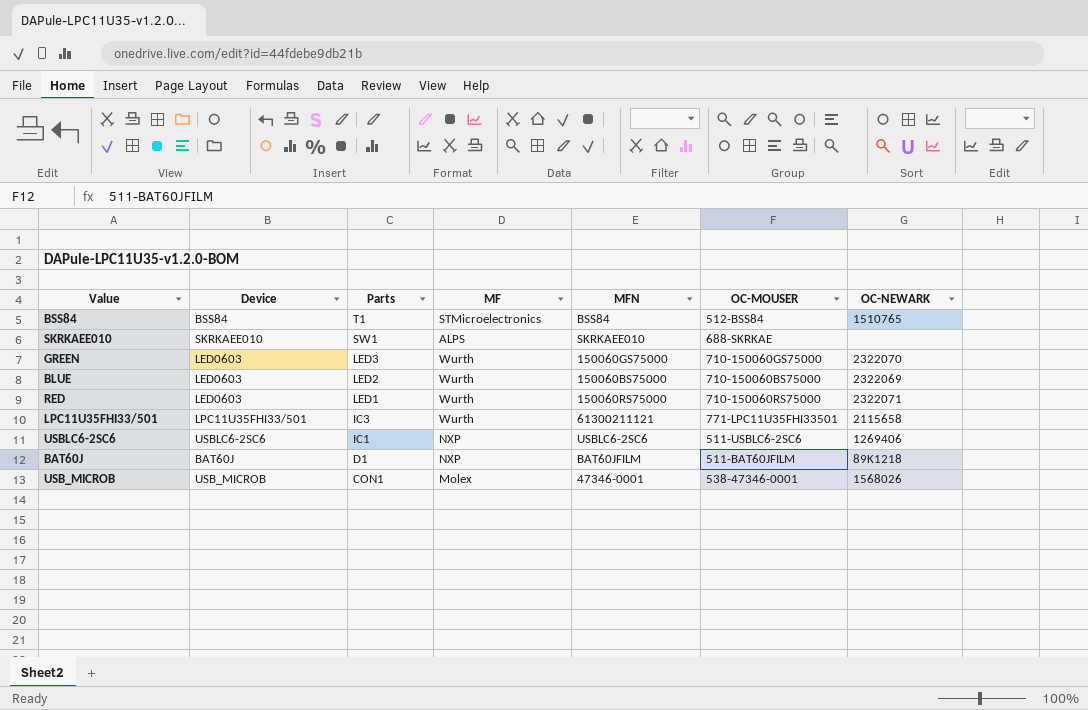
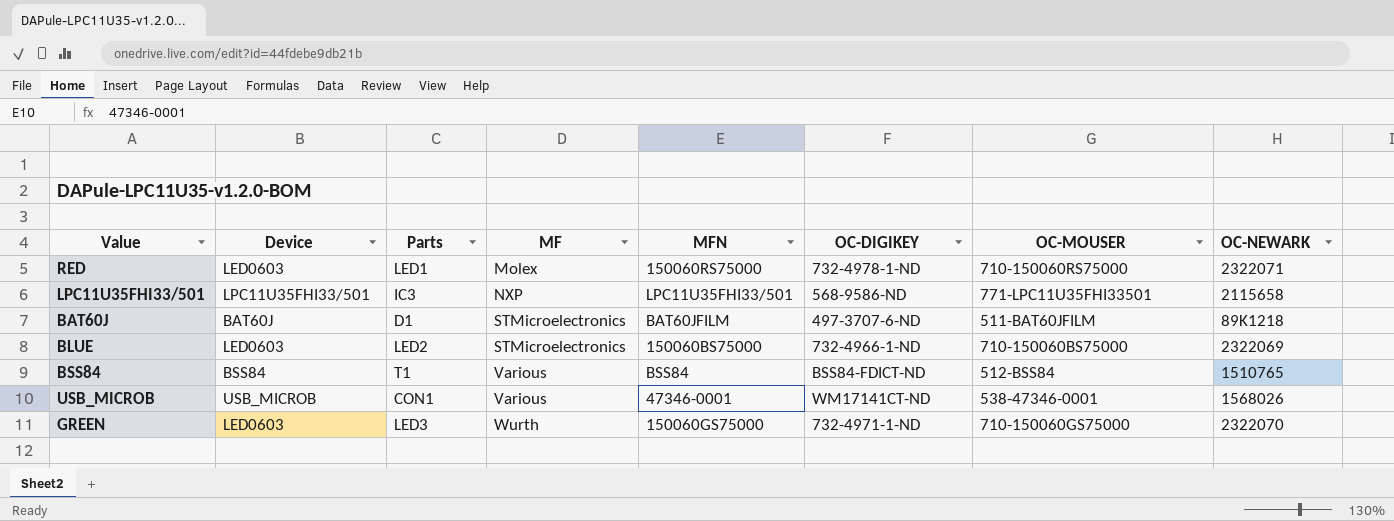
row order: Parts descending -> MF ascending
column OC-DIGIKEY | position: none -> 6
row SKRKAEE010: SKRKAEE010 | SW1 | ALPS | SKRKAEE010 | 688-SKRKAE | none -> none
row USBLC6-2SC6: USBLC6-2SC6 | IC1 | NXP | USBLC6-2SC6 | 511-USBLC6-2SC6 | 1269406 -> none
RED | MF: Wurth -> Molex
LPC11U35FHI33/501 | MF: Wurth -> NXP
LPC11U35FHI33/501 | MFN: 61300211121 -> LPC11U35FHI33/501
BAT60J | MF: NXP -> STMicroelectronics
BLUE | MF: Wurth -> STMicroelectronics
BSS84 | MF: STMicroelectronics -> Various
USB_MICROB | MF: Molex -> Various

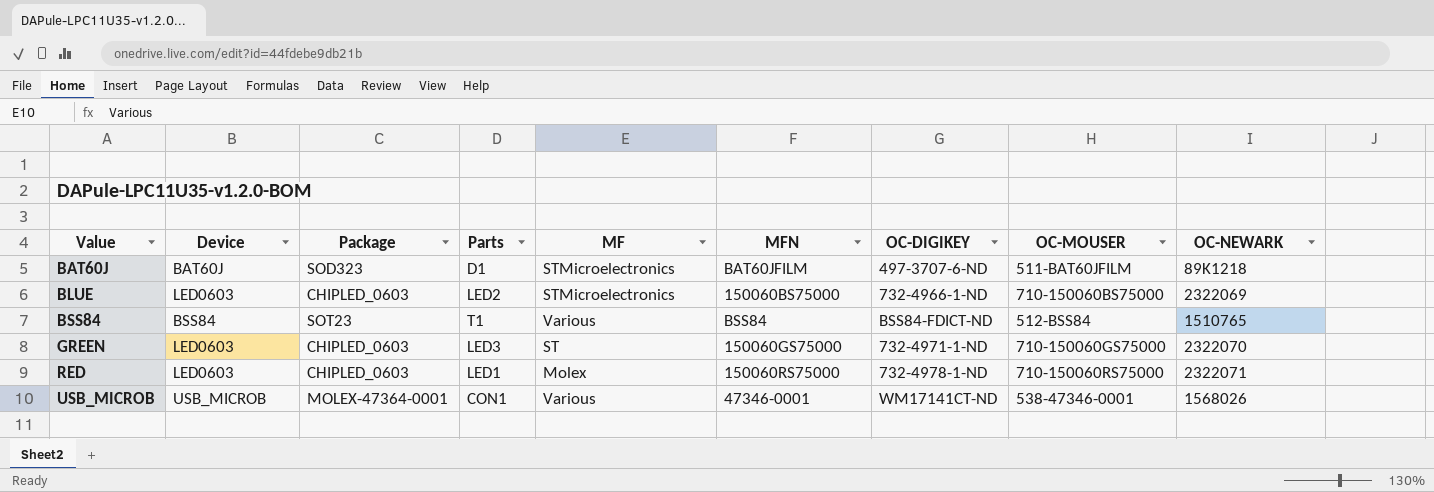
row order: MF ascending -> Value ascending
column Package | position: none -> 3
row LPC11U35FHI33/501: LPC11U35FHI33/501 | IC3 | NXP | LPC11U35FHI33/501 | 568-9586-ND | 771-LPC11U35FHI33501 | 2115658 -> none
GREEN | MF: Wurth -> ST

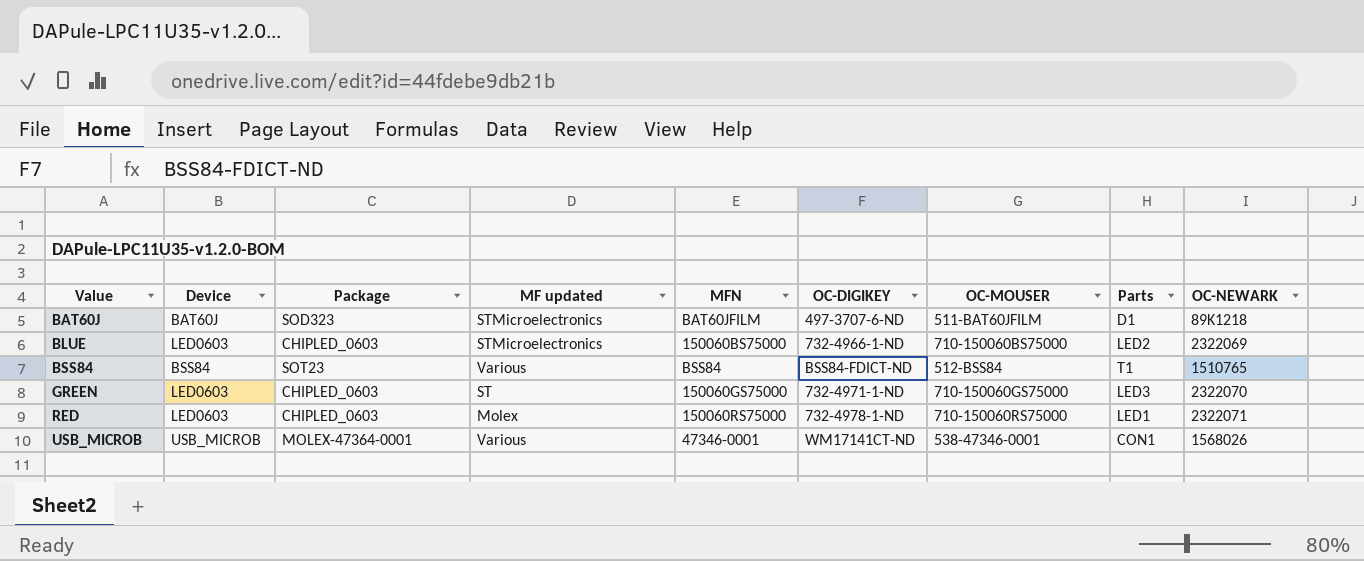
column name: MF -> MF updated
column Parts | position: 4 -> 8

